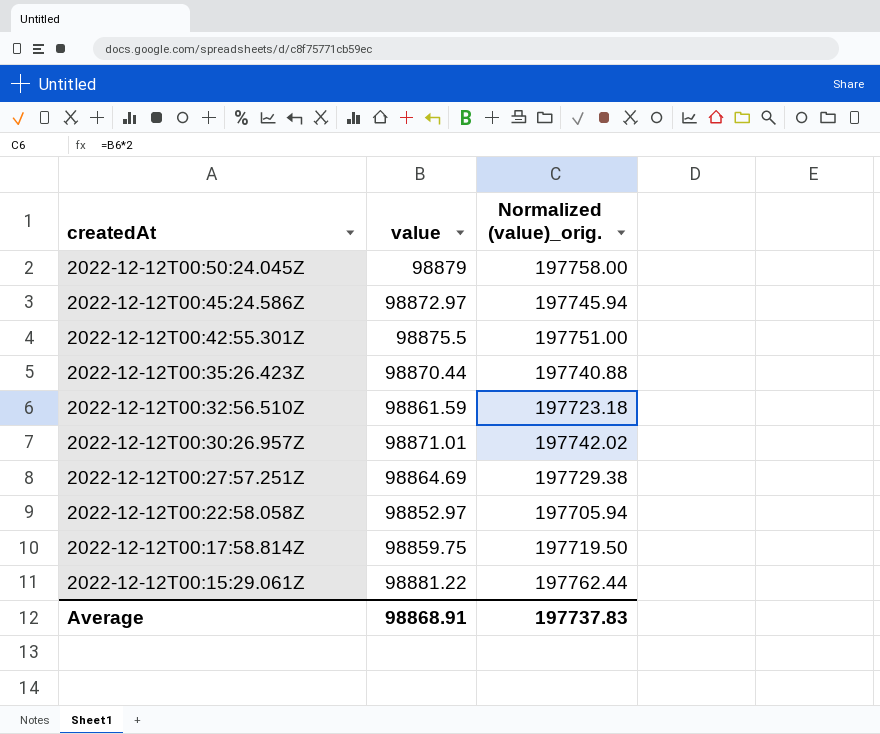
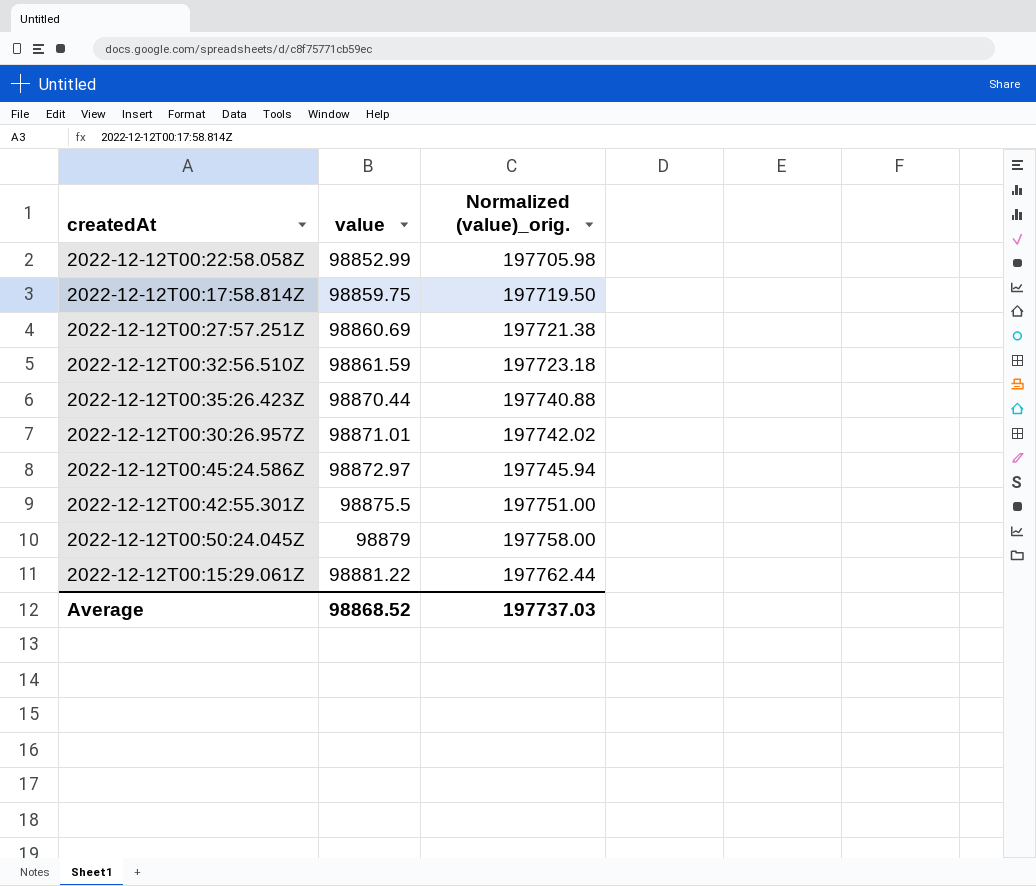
row order: createdAt descending -> value ascending
2022-12-12T00:22:58.058Z | value: 98852.97 -> 98852.99
2022-12-12T00:22:58.058Z | Normalized (value)_orig.: 197705.94 -> 197705.98
2022-12-12T00:27:57.251Z | value: 98864.69 -> 98860.69
2022-12-12T00:27:57.251Z | Normalized (value)_orig.: 197729.38 -> 197721.38
Average | value: 98868.91 -> 98868.52
Average | Normalized (value)_orig.: 197737.83 -> 197737.03

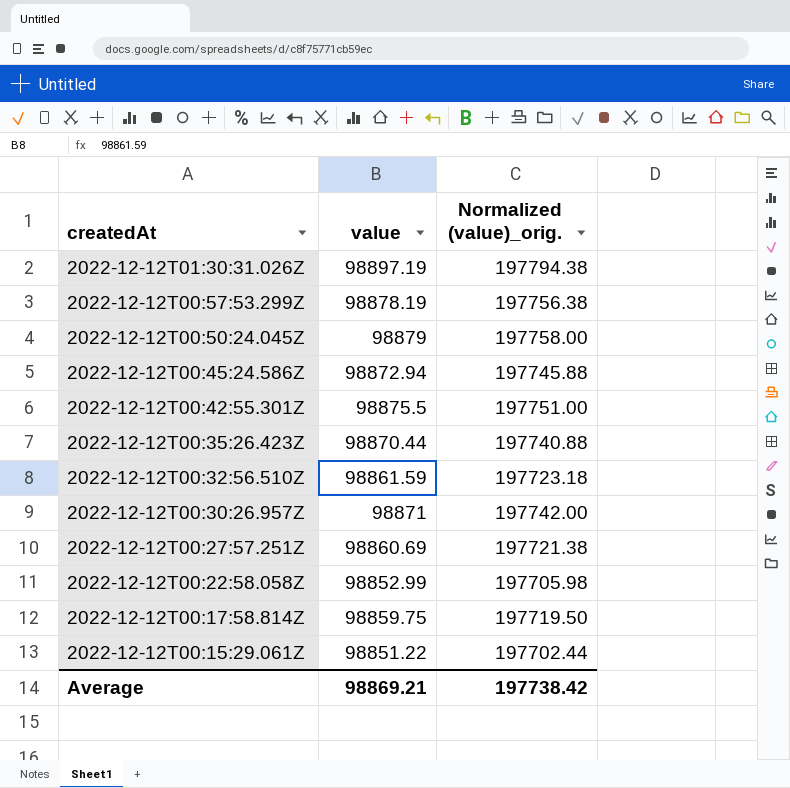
row order: value ascending -> createdAt descending
row 2022-12-12T01:30:31.026Z: none -> 98897.19 | 197794.38
row 2022-12-12T00:57:53.299Z: none -> 98878.19 | 197756.38
2022-12-12T00:45:24.586Z | value: 98872.97 -> 98872.94
2022-12-12T00:45:24.586Z | Normalized (value)_orig.: 197745.94 -> 197745.88
2022-12-12T00:30:26.957Z | value: 98871.01 -> 98871
2022-12-12T00:30:26.957Z | Normalized (value)_orig.: 197742.02 -> 197742.00
2022-12-12T00:15:29.061Z | value: 98881.22 -> 98851.22
2022-12-12T00:15:29.061Z | Normalized (value)_orig.: 197762.44 -> 197702.44
Average | value: 98868.52 -> 98869.21
Average | Normalized (value)_orig.: 197737.03 -> 197738.42

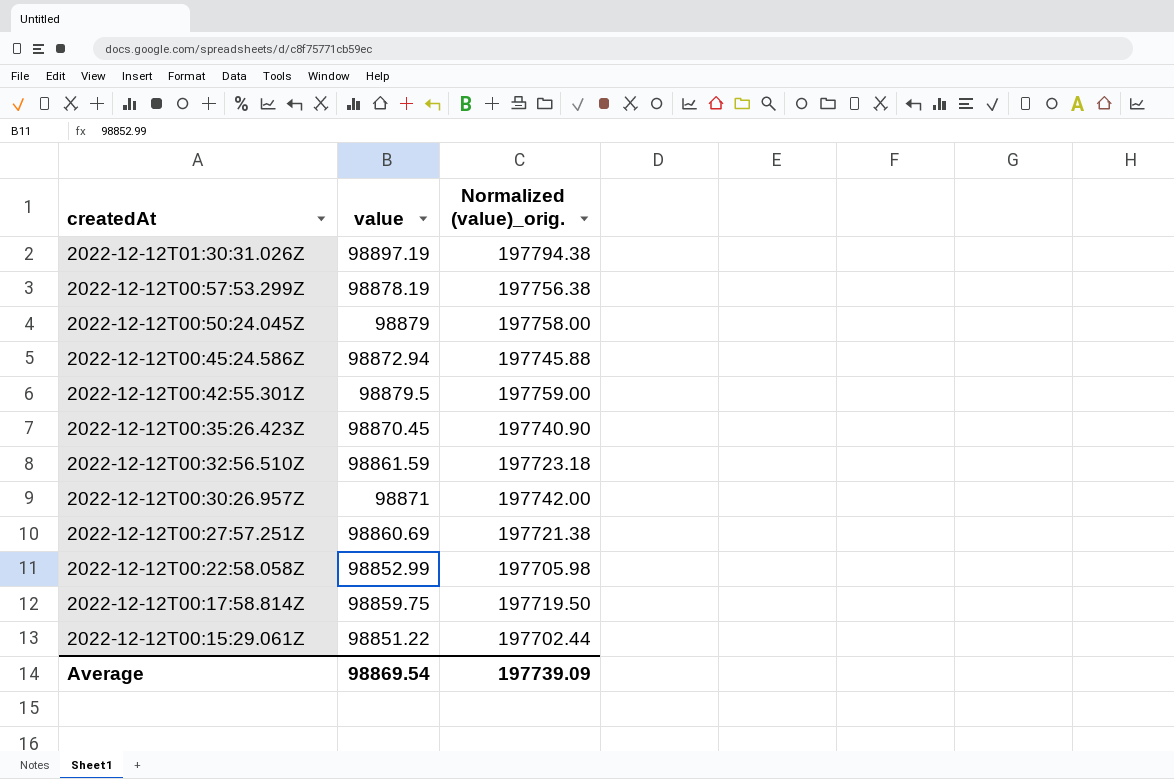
2022-12-12T00:42:55.301Z | value: 98875.5 -> 98879.5
2022-12-12T00:42:55.301Z | Normalized (value)_orig.: 197751.00 -> 197759.00
2022-12-12T00:35:26.423Z | value: 98870.44 -> 98870.45
2022-12-12T00:35:26.423Z | Normalized (value)_orig.: 197740.88 -> 197740.90
Average | value: 98869.21 -> 98869.54
Average | Normalized (value)_orig.: 197738.42 -> 197739.09

